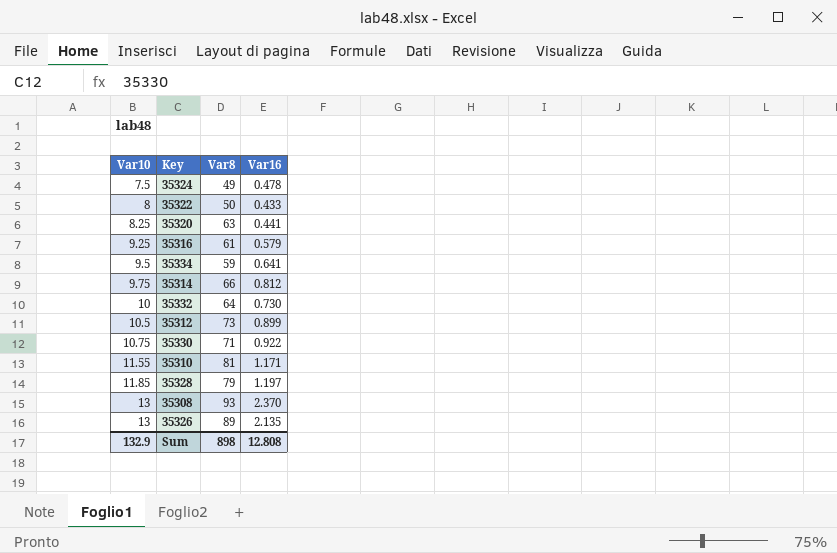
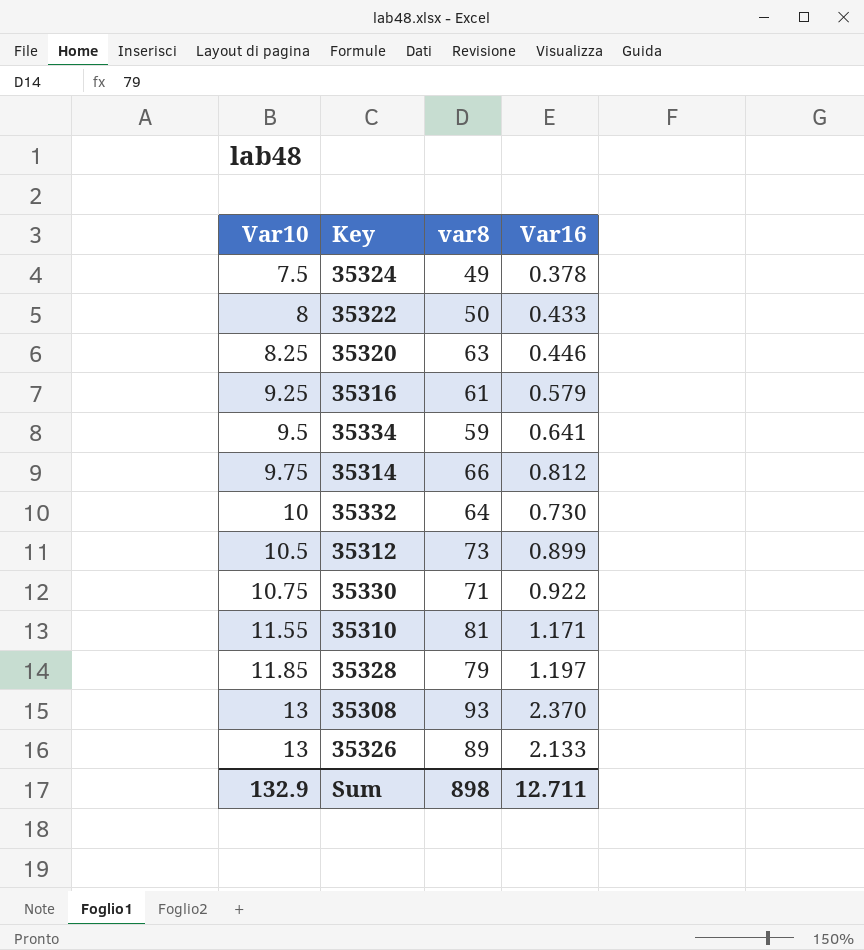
column name: Var8 -> var8
35324 | Var16: 0.478 -> 0.378
35320 | Var16: 0.441 -> 0.446
35326 | Var16: 2.135 -> 2.133
Sum | Var16: 12.808 -> 12.711

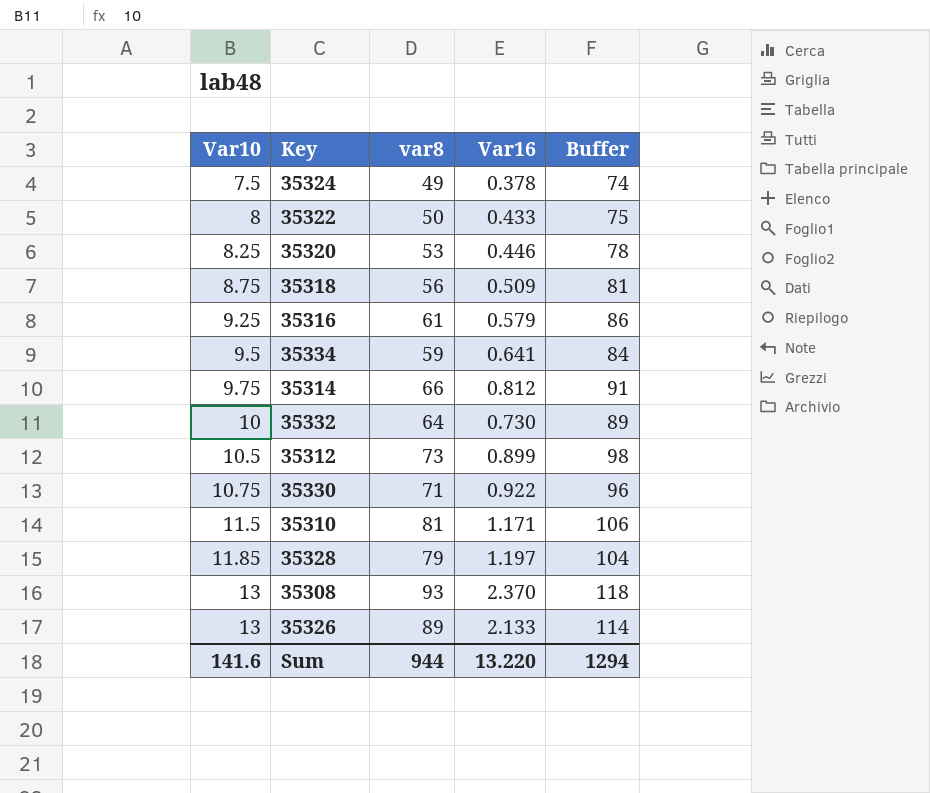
column Buffer | formula: none -> [var8] + 25
35320 | var8: 63 -> 53
row 35318: none -> 8.75 | 56 | 0.509 | 81
35310 | Var10: 11.55 -> 11.5
Sum | Var10: 132.9 -> 141.6
Sum | var8: 898 -> 944
Sum | Var16: 12.711 -> 13.220

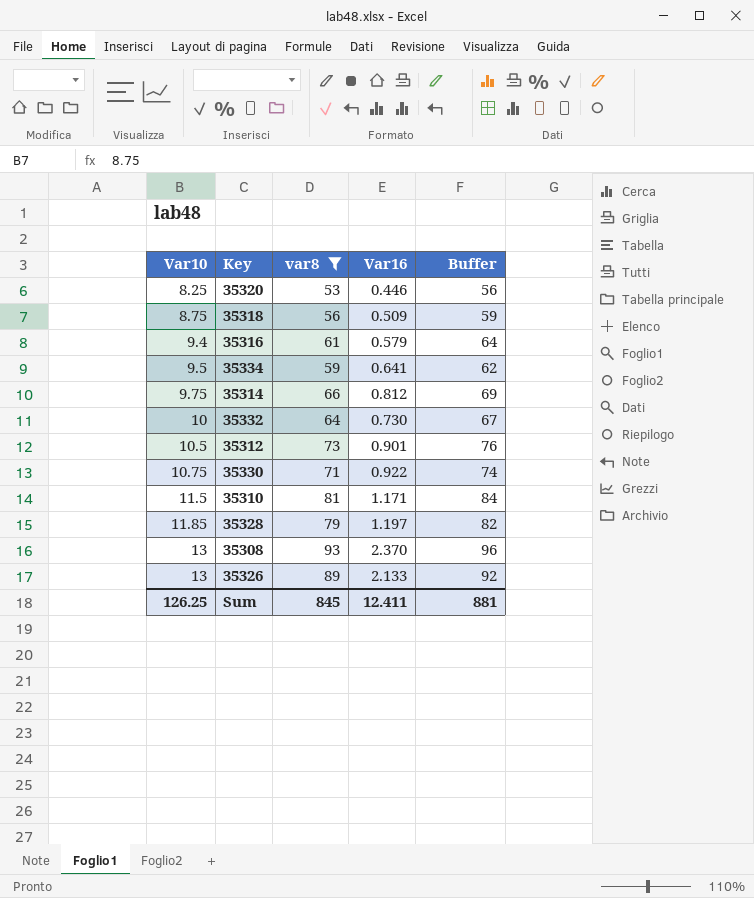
filter: none -> var8 >= 53
column Buffer | formula: [var8] + 25 -> [var8] + 3
35316 | Var10: 9.25 -> 9.4
35312 | Var16: 0.899 -> 0.901
Sum | Var10: 141.6 -> 126.25
Sum | var8: 944 -> 845
Sum | Var16: 13.220 -> 12.411
Sum | Buffer: 1294 -> 881

